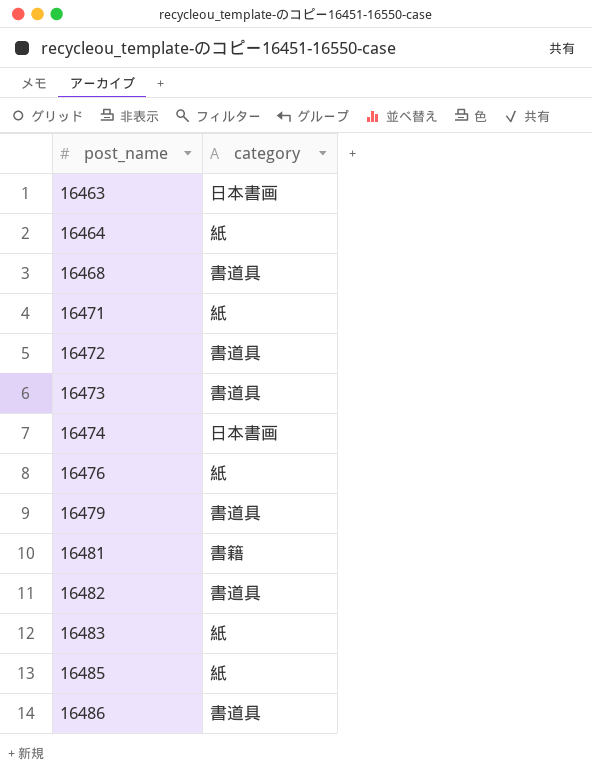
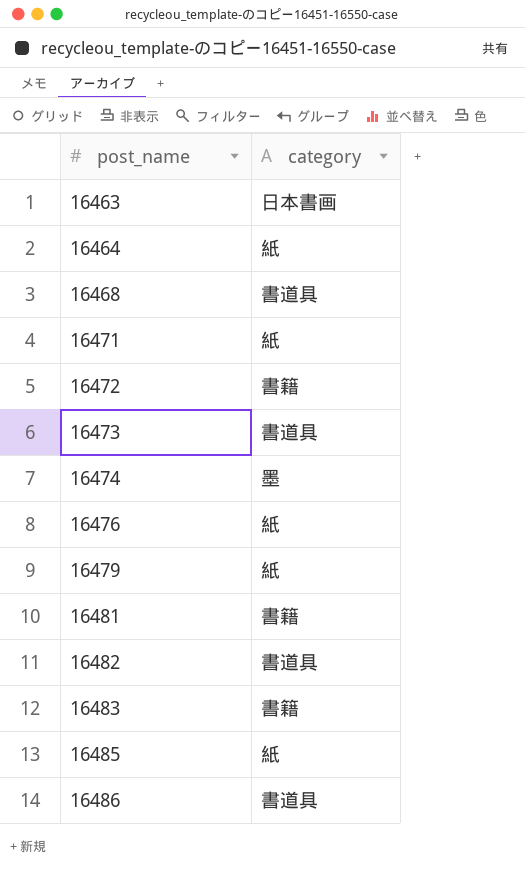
16472 | category: 書道具 -> 書籍
16474 | category: 日本書画 -> 墨
16479 | category: 書道具 -> 紙
16483 | category: 紙 -> 書籍

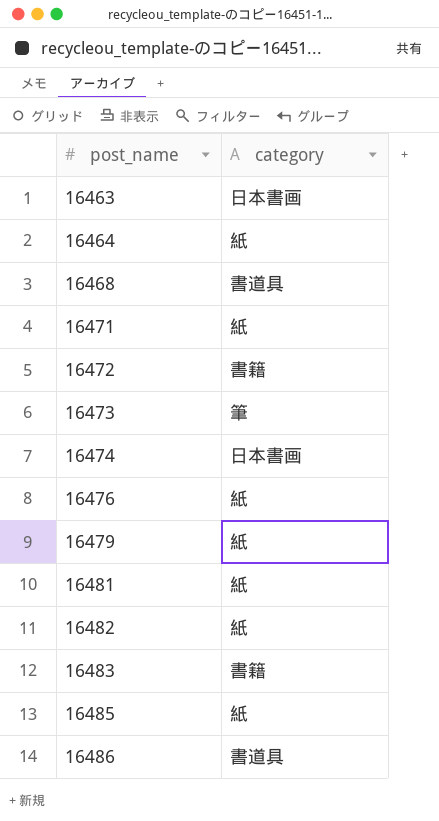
16473 | category: 書道具 -> 筆
16474 | category: 墨 -> 日本書画
16481 | category: 書籍 -> 紙
16482 | category: 書道具 -> 紙

